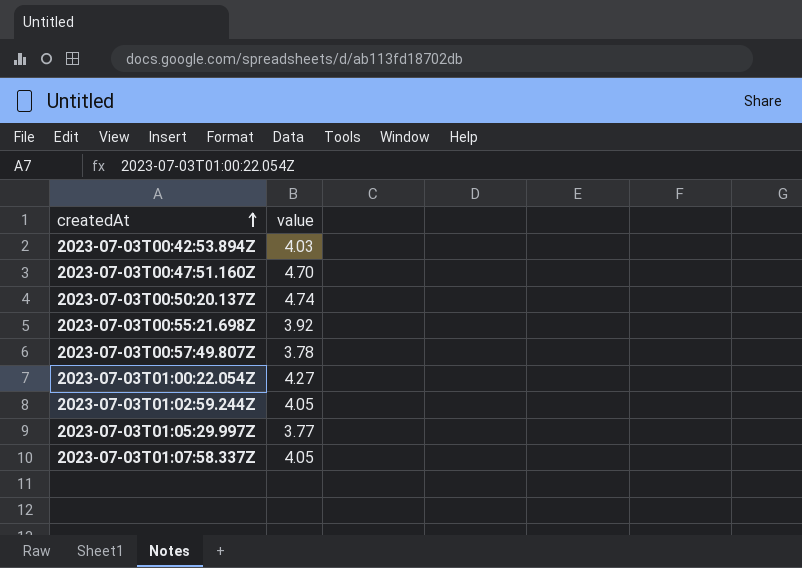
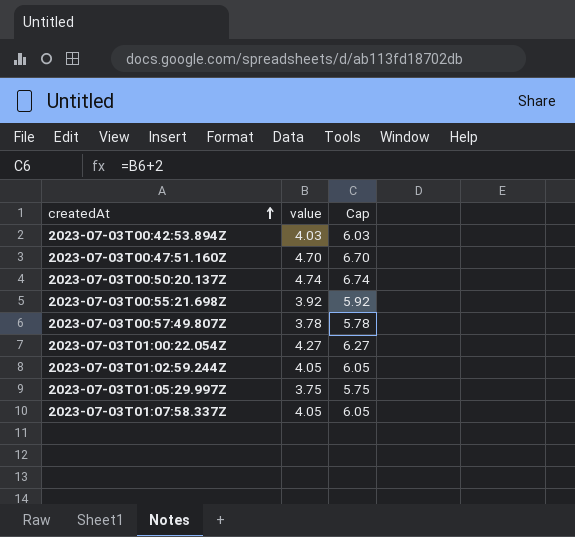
column Cap | formula: none -> [value] + 2
2023-07-03T01:05:29.997Z | value: 3.77 -> 3.75

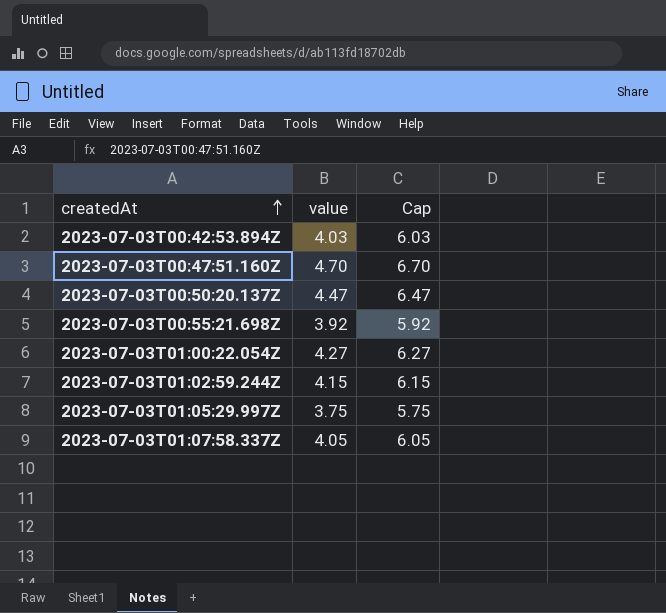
row 2023-07-03T00:57:49.807Z: 3.78 | 5.78 -> none
2023-07-03T00:50:20.137Z | value: 4.74 -> 4.47
2023-07-03T00:50:20.137Z | Cap: 6.74 -> 6.47
2023-07-03T01:02:59.244Z | value: 4.05 -> 4.15
2023-07-03T01:02:59.244Z | Cap: 6.05 -> 6.15

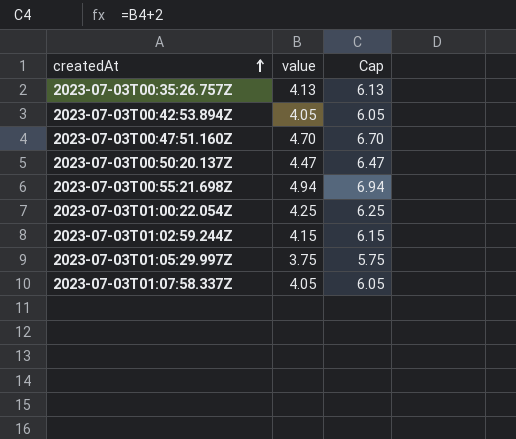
row 2023-07-03T00:35:26.757Z: none -> 4.13 | 6.13
2023-07-03T00:42:53.894Z | value: 4.03 -> 4.05
2023-07-03T00:42:53.894Z | Cap: 6.03 -> 6.05
2023-07-03T00:55:21.698Z | value: 3.92 -> 4.94
2023-07-03T00:55:21.698Z | Cap: 5.92 -> 6.94
2023-07-03T01:00:22.054Z | value: 4.27 -> 4.25
2023-07-03T01:00:22.054Z | Cap: 6.27 -> 6.25

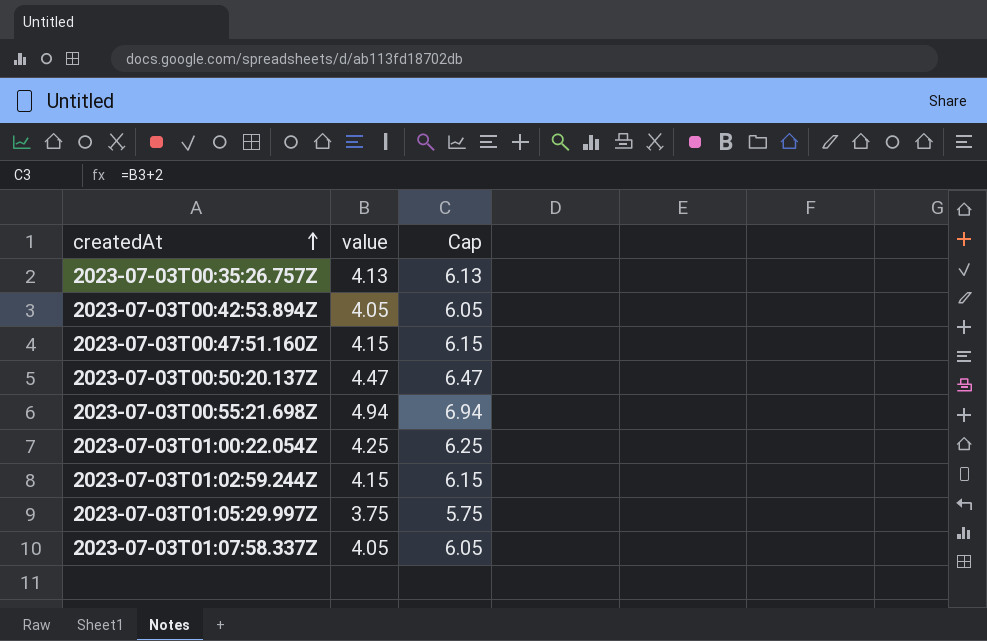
2023-07-03T00:47:51.160Z | value: 4.70 -> 4.15
2023-07-03T00:47:51.160Z | Cap: 6.70 -> 6.15

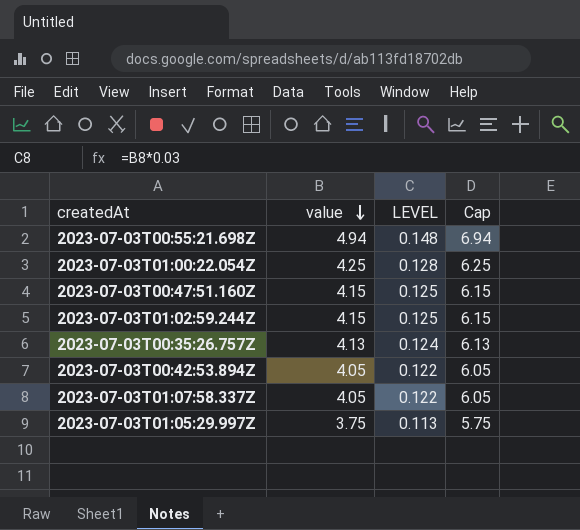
row order: createdAt ascending -> value descending
column LEVEL | formula: none -> [value] * 0.03
row 2023-07-03T00:50:20.137Z: 4.47 | 6.47 -> none

